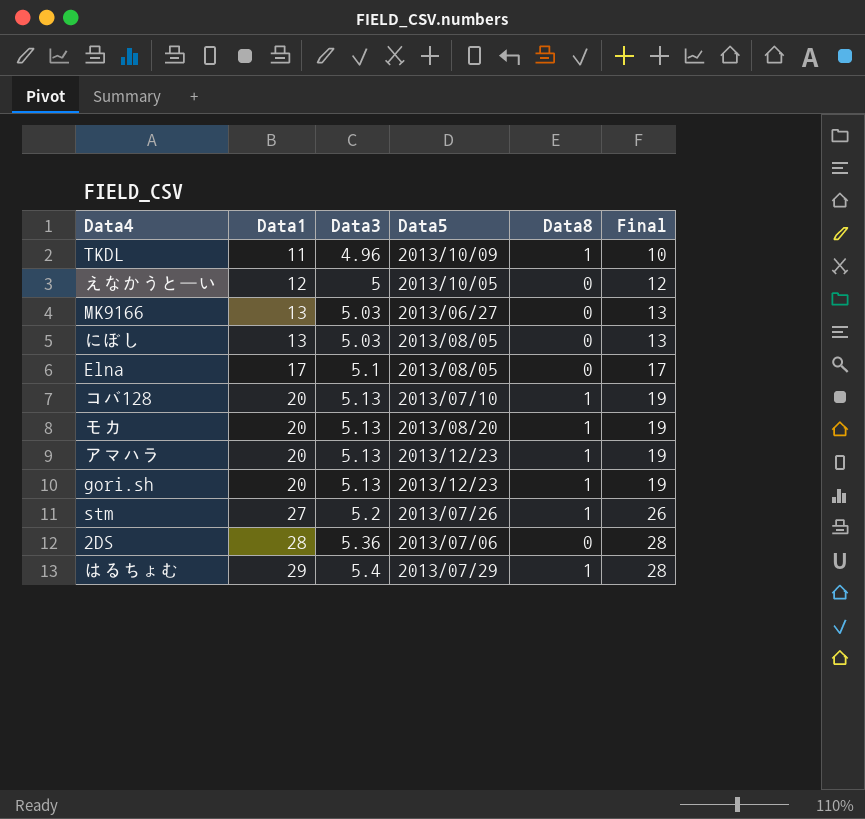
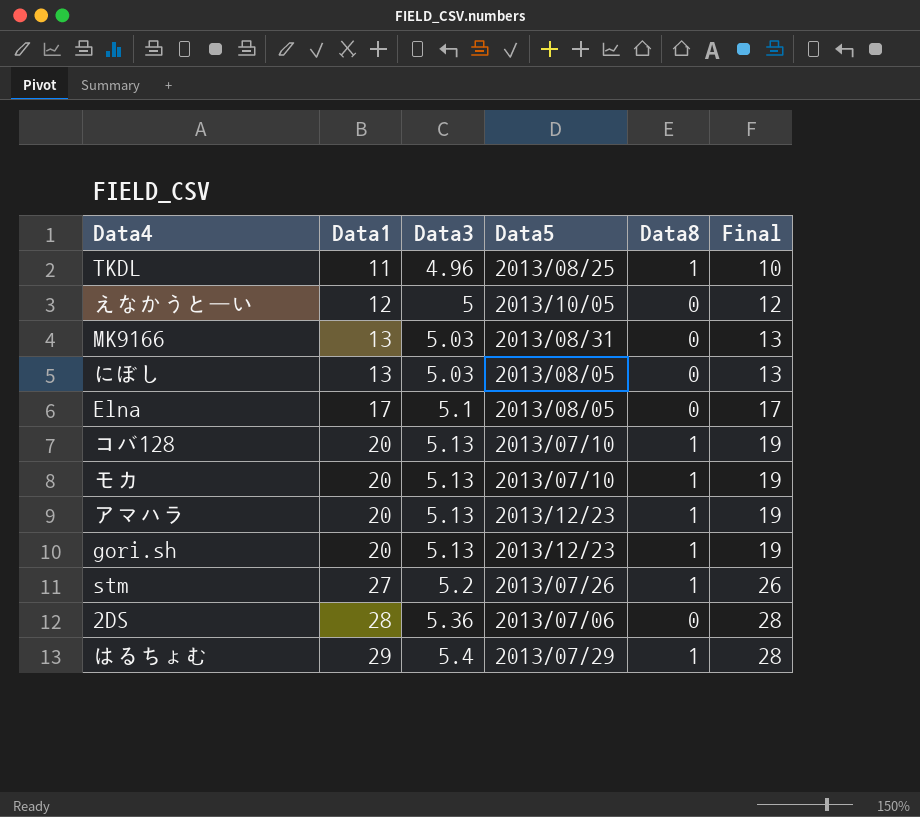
TKDL | Data5: 2013/10/09 -> 2013/08/25
MK9166 | Data5: 2013/06/27 -> 2013/08/31
モカ | Data5: 2013/08/20 -> 2013/07/10

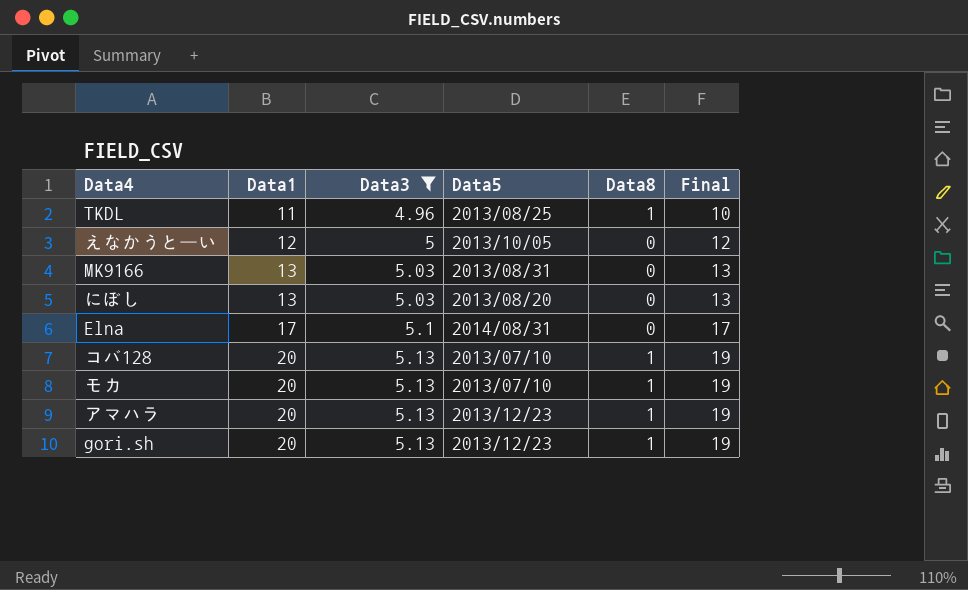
filter: none -> Data3 <= 5.13
にぼし | Data5: 2013/08/05 -> 2013/08/20
Elna | Data5: 2013/08/05 -> 2014/08/31

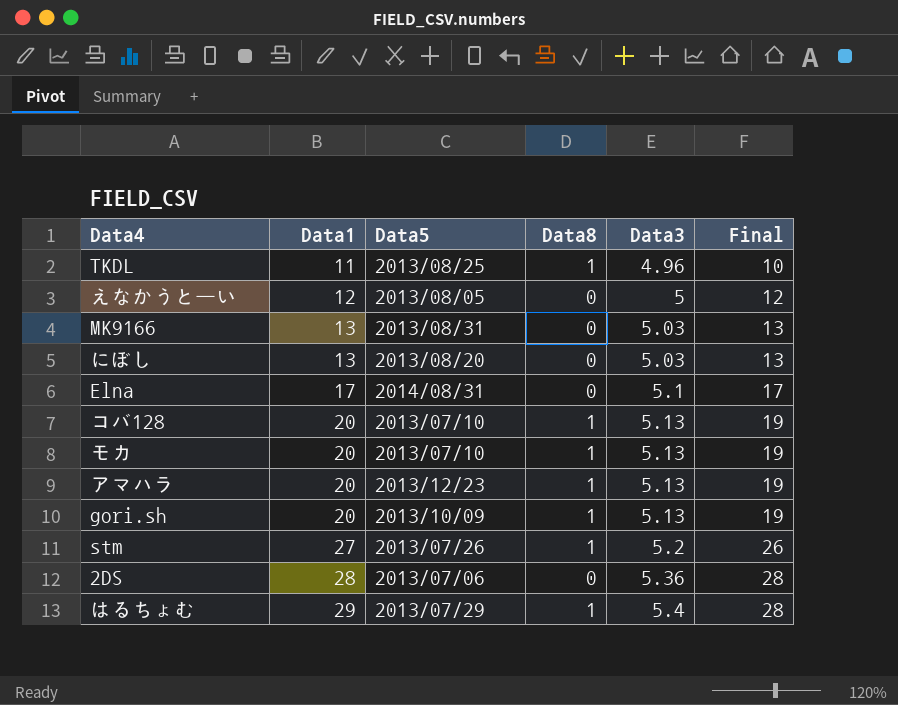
filter: Data3 <= 5.13 -> none
column Data3 | position: 3 -> 5
えなかうとーい | Data5: 2013/10/05 -> 2013/08/05
gori.sh | Data5: 2013/12/23 -> 2013/10/09

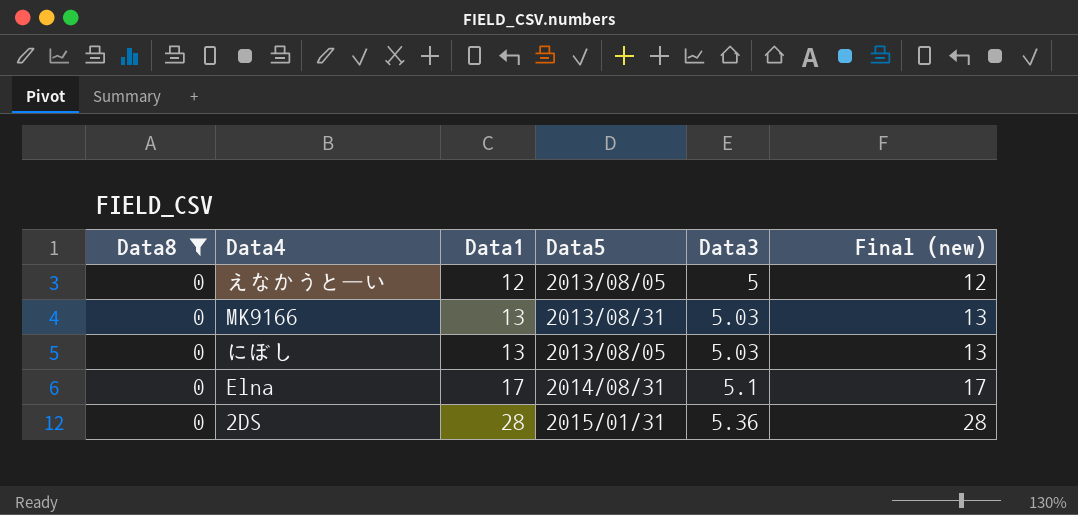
filter: none -> Data8 = 0
column Data8 | position: 4 -> 1
column name: Final -> Final (new)
にぼし | Data5: 2013/08/20 -> 2013/08/05
2DS | Data5: 2013/07/06 -> 2015/01/31

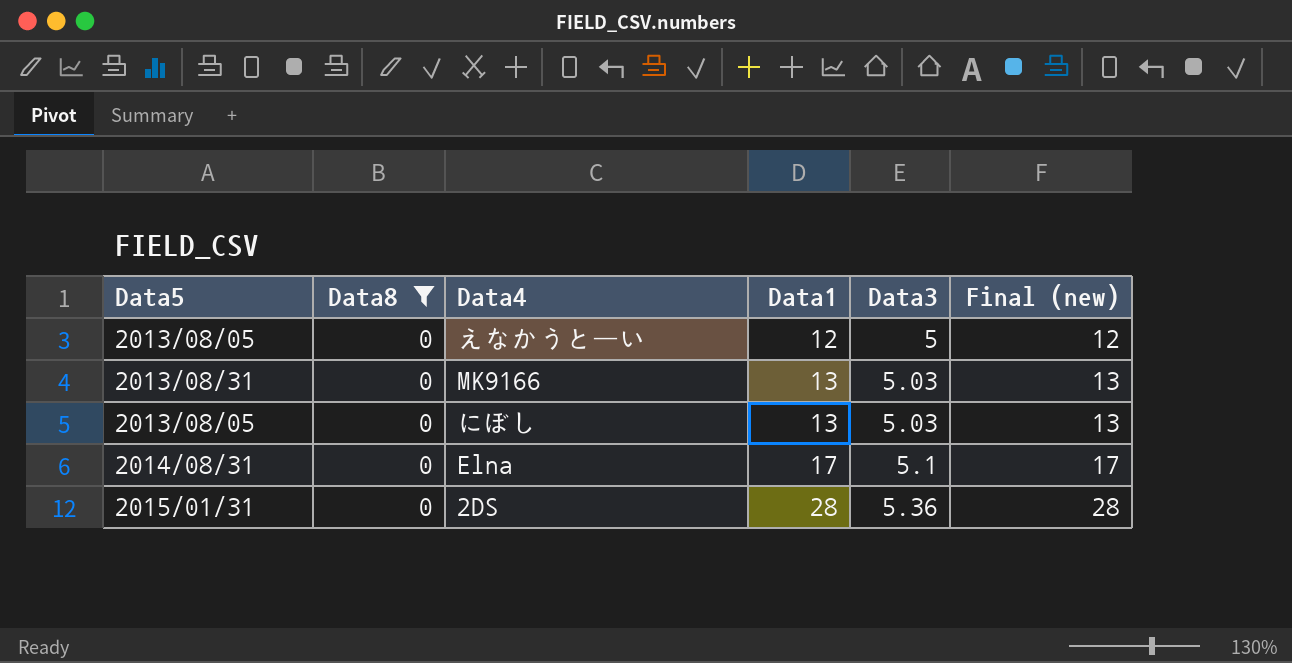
column Data5 | position: 4 -> 1

